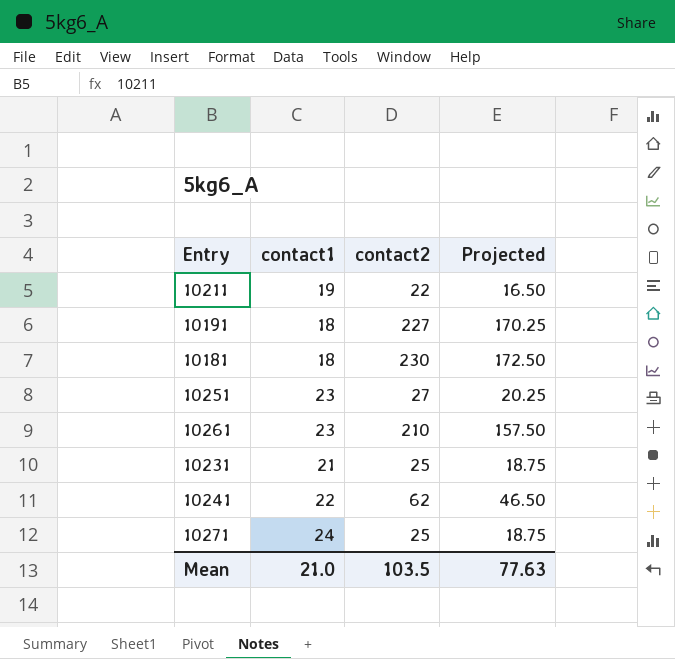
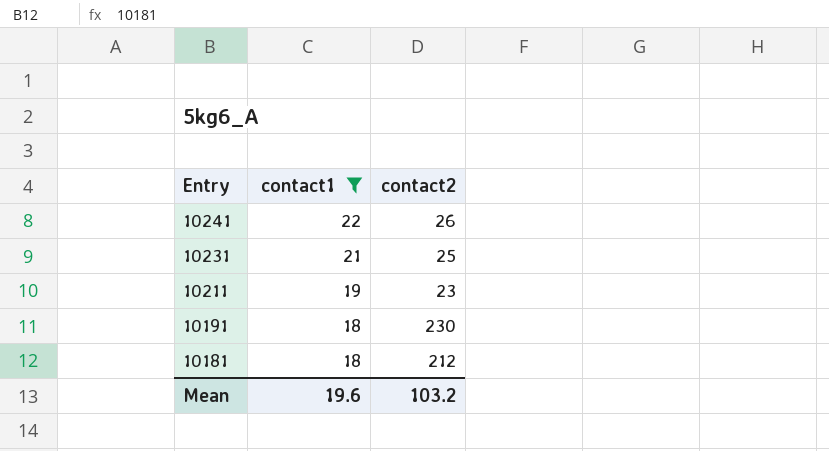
filter: none -> contact1 <= 22
row order: none -> Entry descending
column Projected | formula: [contact2] * 0.75 -> none
10241 | contact2: 62 -> 26
10211 | contact2: 22 -> 23
10191 | contact2: 227 -> 230
10181 | contact2: 230 -> 212
Mean | contact1: 21.0 -> 19.6
Mean | contact2: 103.5 -> 103.2

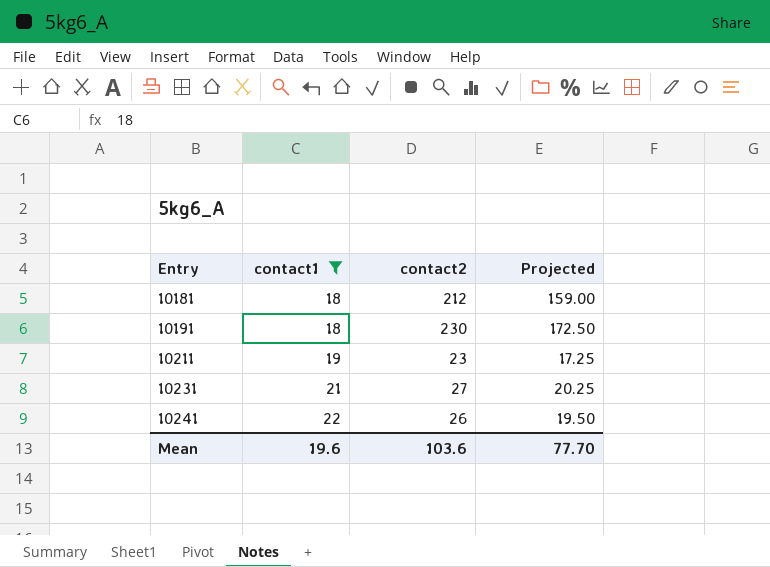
row order: Entry descending -> Entry ascending
column Projected | formula: none -> [contact2] * 0.75
10231 | contact2: 25 -> 27
Mean | contact2: 103.2 -> 103.6

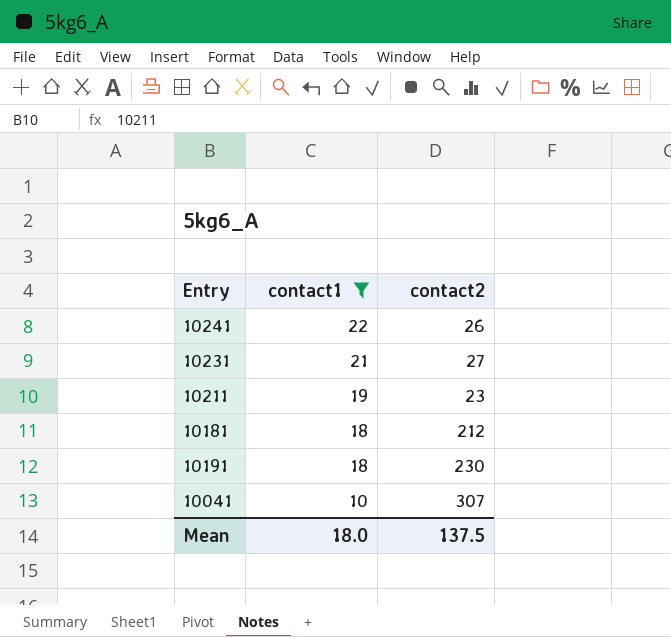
row order: Entry ascending -> contact1 descending
column Projected | formula: [contact2] * 0.75 -> none
row 10041: none -> 10 | 307
Mean | contact1: 19.6 -> 18.0
Mean | contact2: 103.6 -> 137.5

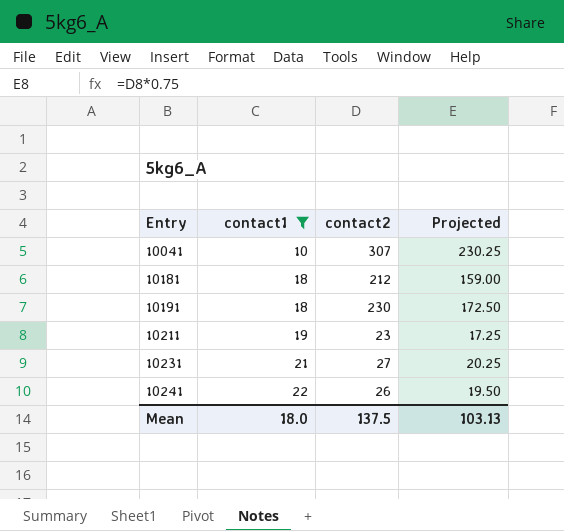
row order: contact1 descending -> Entry ascending
column Projected | formula: none -> [contact2] * 0.75

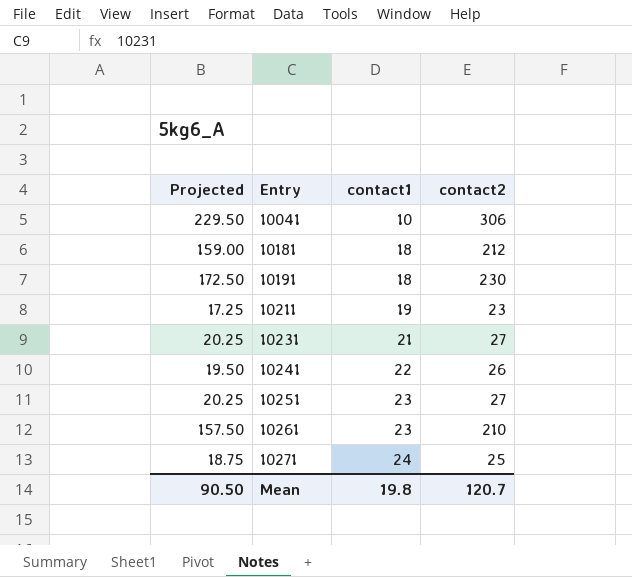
filter: contact1 <= 22 -> none
column Projected | position: 4 -> 1
10041 | Projected: 230.25 -> 229.50
10041 | contact2: 307 -> 306
Mean | Projected: 103.13 -> 90.50
Mean | contact1: 18.0 -> 19.8
Mean | contact2: 137.5 -> 120.7

